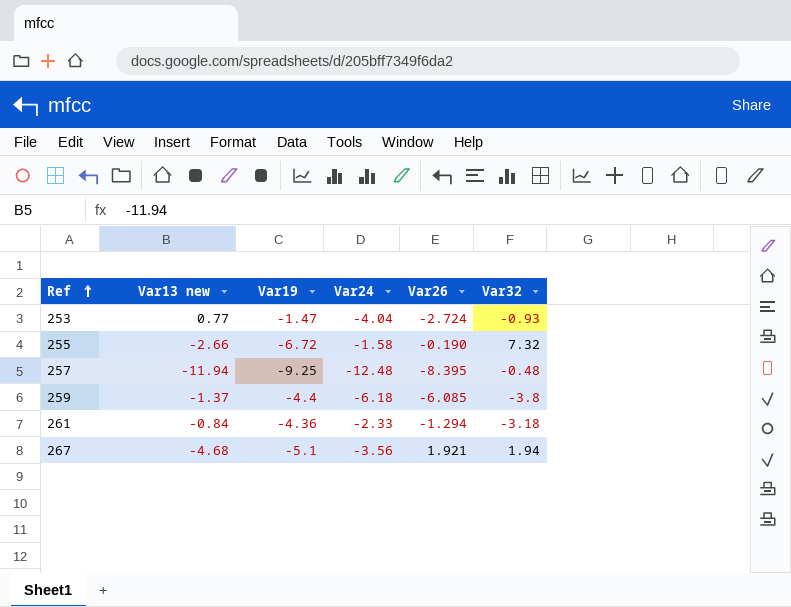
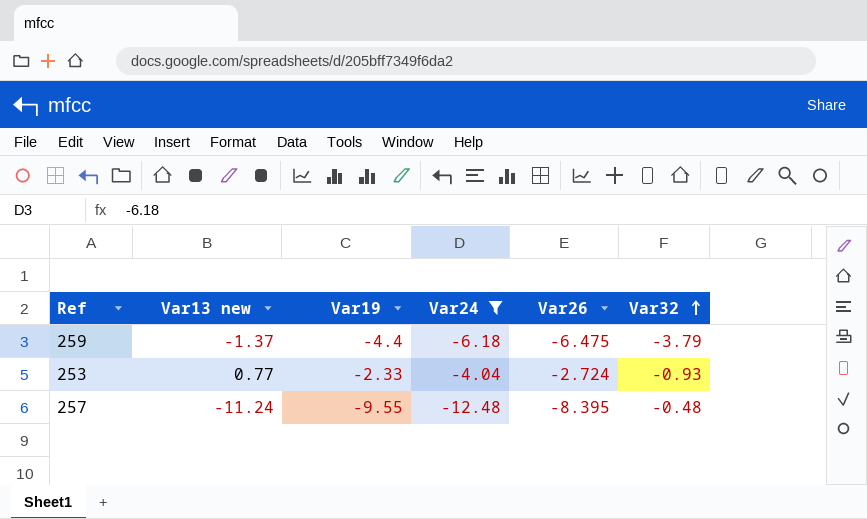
filter: none -> Var24 <= -4.04
row order: Ref ascending -> Var32 ascending
259 | Var26: -6.085 -> -6.475
259 | Var32: -3.8 -> -3.79
253 | Var19: -1.47 -> -2.33
257 | Var13 new: -11.94 -> -11.24
257 | Var19: -9.25 -> -9.55

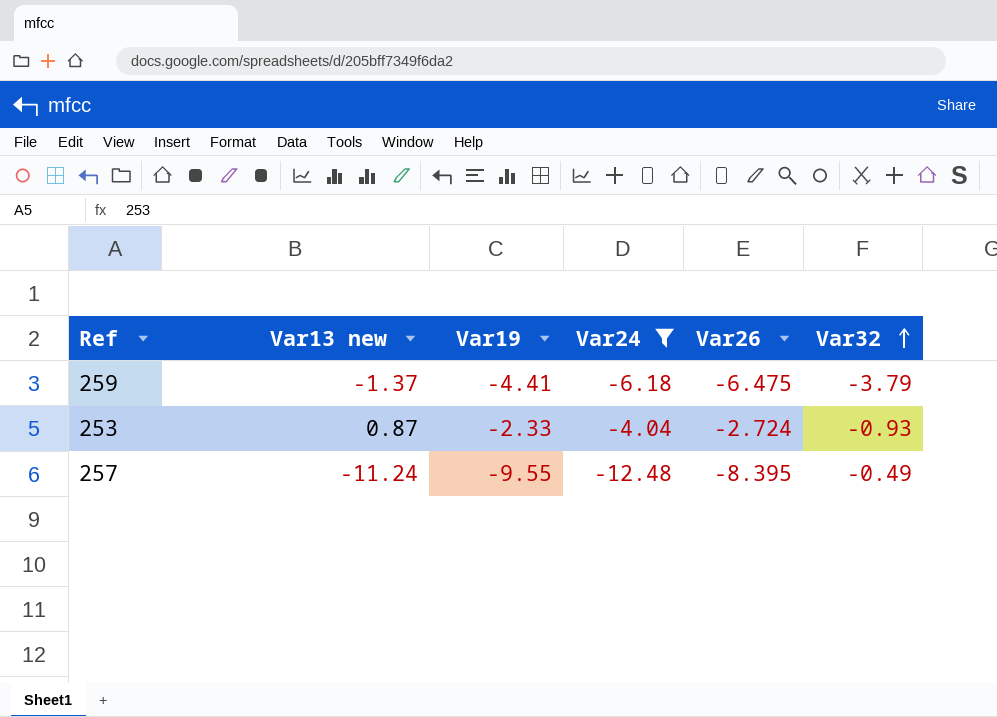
259 | Var19: -4.4 -> -4.41
253 | Var13 new: 0.77 -> 0.87
257 | Var32: -0.48 -> -0.49

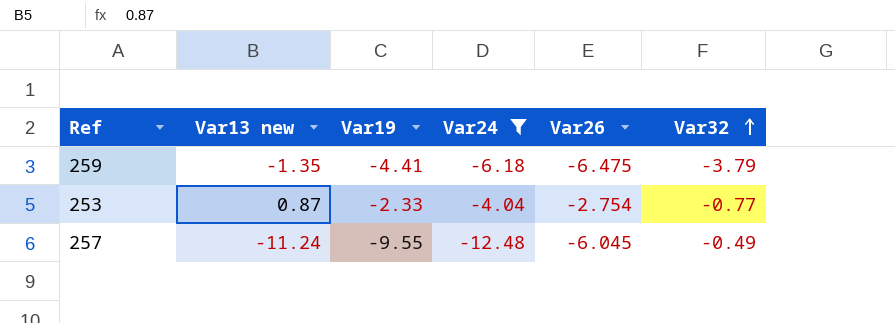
259 | Var13 new: -1.37 -> -1.35
253 | Var26: -2.724 -> -2.754
253 | Var32: -0.93 -> -0.77
257 | Var26: -8.395 -> -6.045

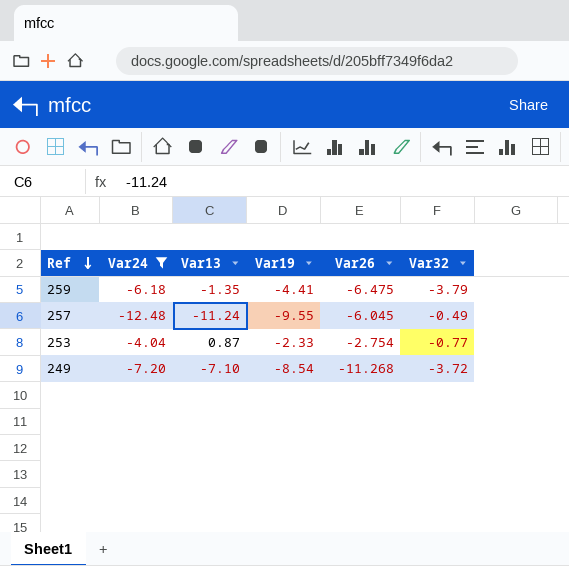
row order: Var32 ascending -> Ref descending
column Var24 | position: 4 -> 2
column name: Var13 new -> Var13
row 249: none -> -7.20 | -7.10 | -8.54 | -11.268 | -3.72

